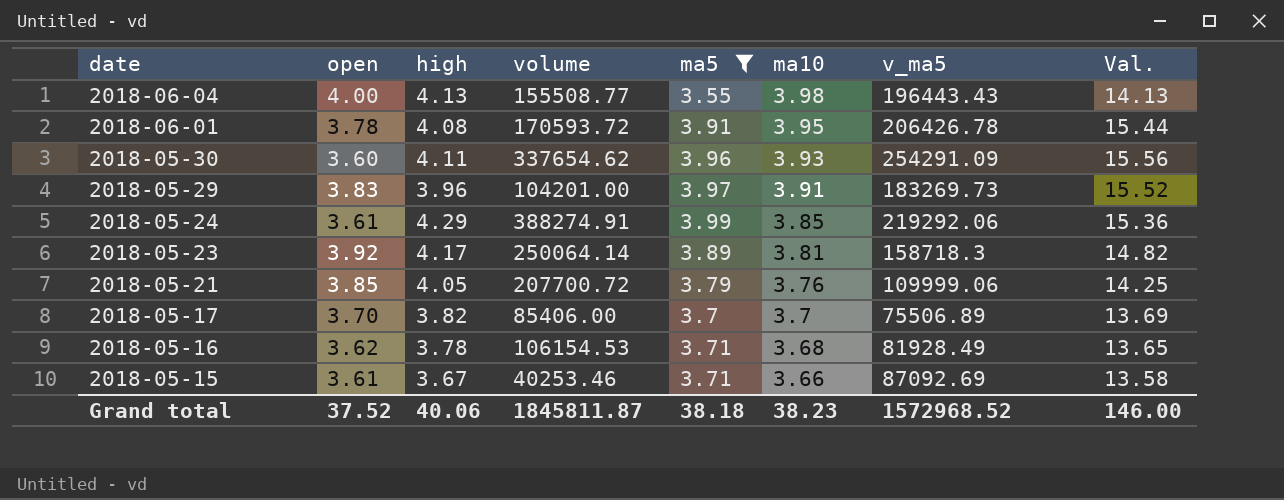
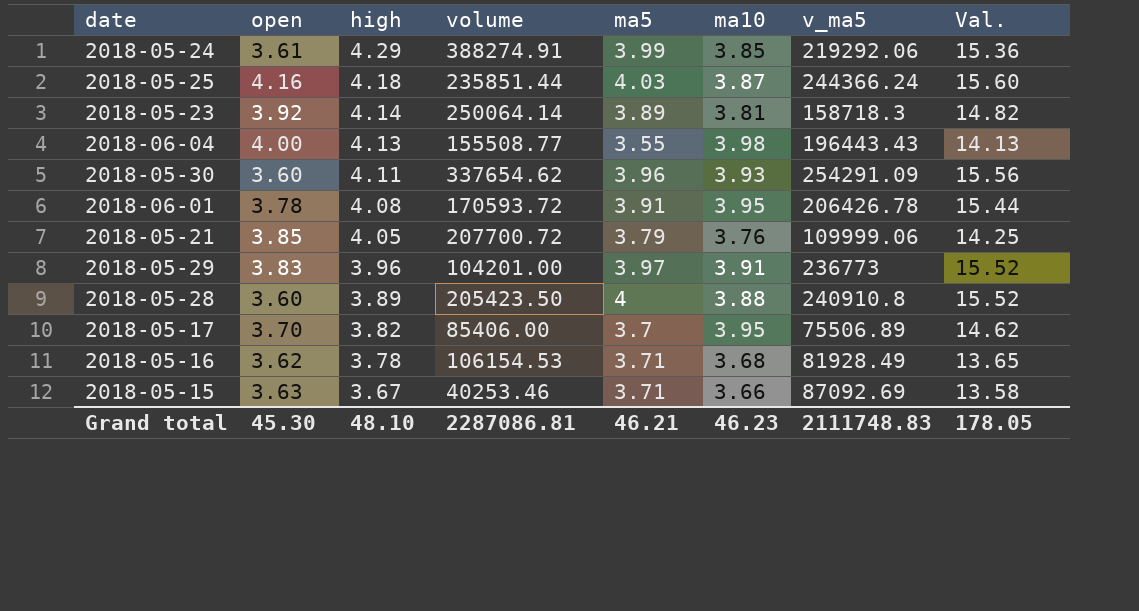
filter: ma5 <= 3.99 -> none
row order: date descending -> high descending
2018-05-23 | high: 4.17 -> 4.14
2018-05-29 | v_ma5: 183269.73 -> 236773
2018-05-17 | ma10: 3.7 -> 3.95
2018-05-17 | Val.: 13.69 -> 14.62
2018-05-15 | open: 3.61 -> 3.63
Grand total | open: 37.52 -> 45.30
Grand total | high: 40.06 -> 48.10
Grand total | volume: 1845811.87 -> 2287086.81
Grand total | ma5: 38.18 -> 46.21
Grand total | ma10: 38.23 -> 46.23
Grand total | v_ma5: 1572968.52 -> 2111748.83
Grand total | Val.: 146.00 -> 178.05

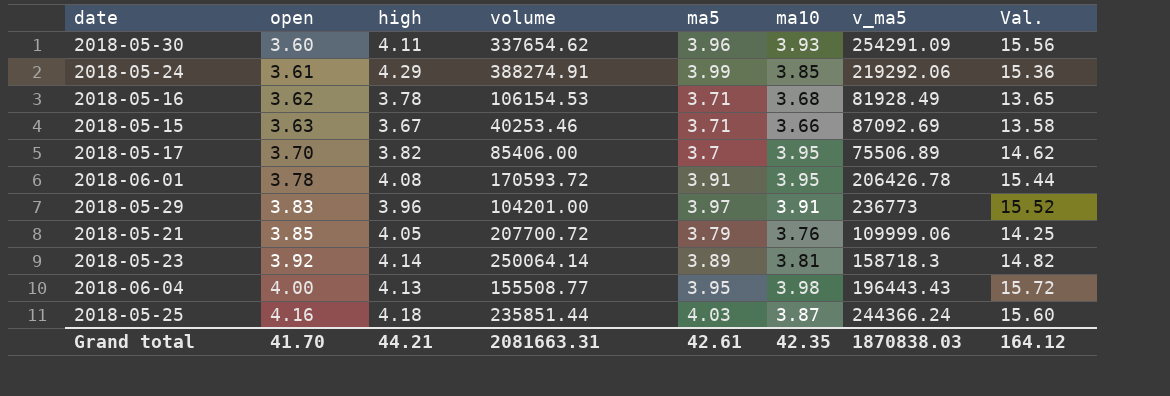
row order: high descending -> open ascending
row 2018-05-28: 3.60 | 3.89 | 205423.50 | 4 | 3.88 | 240910.8 | 15.52 -> none
2018-06-04 | ma5: 3.55 -> 3.95
2018-06-04 | Val.: 14.13 -> 15.72
Grand total | open: 45.30 -> 41.70
Grand total | high: 48.10 -> 44.21
Grand total | volume: 2287086.81 -> 2081663.31
Grand total | ma5: 46.21 -> 42.61
Grand total | ma10: 46.23 -> 42.35
Grand total | v_ma5: 2111748.83 -> 1870838.03
Grand total | Val.: 178.05 -> 164.12

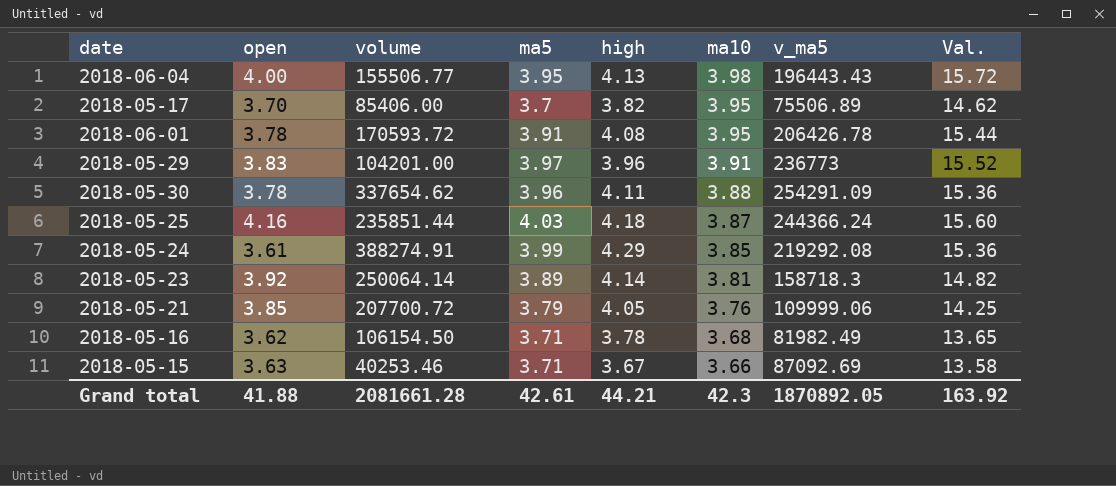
row order: open ascending -> ma10 descending
column high | position: 3 -> 5
2018-06-04 | volume: 155508.77 -> 155506.77
2018-05-30 | open: 3.60 -> 3.78
2018-05-30 | ma10: 3.93 -> 3.88
2018-05-30 | Val.: 15.56 -> 15.36
2018-05-24 | v_ma5: 219292.06 -> 219292.08
2018-05-16 | volume: 106154.53 -> 106154.50
2018-05-16 | v_ma5: 81928.49 -> 81982.49
Grand total | open: 41.70 -> 41.88
Grand total | volume: 2081663.31 -> 2081661.28
Grand total | ma10: 42.35 -> 42.3
Grand total | v_ma5: 1870838.03 -> 1870892.05
Grand total | Val.: 164.12 -> 163.92

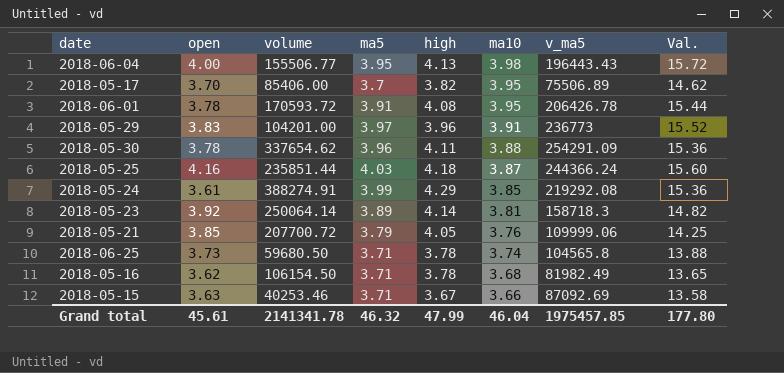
row 2018-06-25: none -> 3.73 | 59680.50 | 3.71 | 3.78 | 3.74 | 104565.8 | 13.88
Grand total | open: 41.88 -> 45.61
Grand total | volume: 2081661.28 -> 2141341.78
Grand total | ma5: 42.61 -> 46.32
Grand total | high: 44.21 -> 47.99
Grand total | ma10: 42.3 -> 46.04
Grand total | v_ma5: 1870892.05 -> 1975457.85
Grand total | Val.: 163.92 -> 177.80

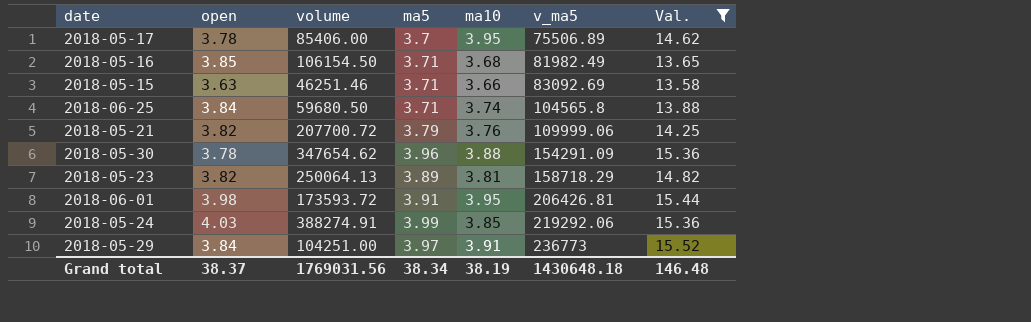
filter: none -> Val. <= 15.52
row order: ma10 descending -> v_ma5 ascending
column high | position: 5 -> none
2018-05-17 | open: 3.70 -> 3.78
2018-05-16 | open: 3.62 -> 3.85
2018-05-15 | volume: 40253.46 -> 46251.46
2018-05-15 | v_ma5: 87092.69 -> 83092.69
2018-06-25 | open: 3.73 -> 3.84
2018-05-21 | open: 3.85 -> 3.82
2018-05-30 | volume: 337654.62 -> 347654.62
2018-05-30 | v_ma5: 254291.09 -> 154291.09
2018-05-23 | open: 3.92 -> 3.82
2018-05-23 | volume: 250064.14 -> 250064.13
2018-05-23 | v_ma5: 158718.3 -> 158718.29
2018-06-01 | open: 3.78 -> 3.98
2018-06-01 | volume: 170593.72 -> 173593.72
2018-06-01 | v_ma5: 206426.78 -> 206426.81
2018-05-24 | open: 3.61 -> 4.03
2018-05-24 | v_ma5: 219292.08 -> 219292.06
2018-05-29 | open: 3.83 -> 3.84
2018-05-29 | volume: 104201.00 -> 104251.00
Grand total | open: 45.61 -> 38.37
Grand total | volume: 2141341.78 -> 1769031.56
Grand total | ma5: 46.32 -> 38.34
Grand total | ma10: 46.04 -> 38.19
Grand total | v_ma5: 1975457.85 -> 1430648.18
Grand total | Val.: 177.80 -> 146.48

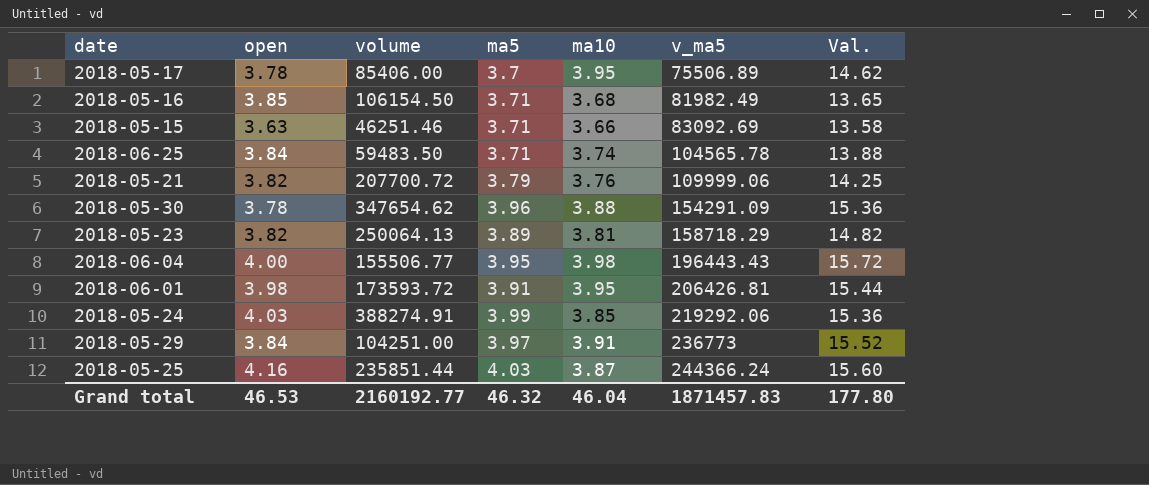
filter: Val. <= 15.52 -> none
2018-06-25 | volume: 59680.50 -> 59483.50
2018-06-25 | v_ma5: 104565.8 -> 104565.78
Grand total | open: 38.37 -> 46.53
Grand total | volume: 1769031.56 -> 2160192.77
Grand total | ma5: 38.34 -> 46.32
Grand total | ma10: 38.19 -> 46.04
Grand total | v_ma5: 1430648.18 -> 1871457.83
Grand total | Val.: 146.48 -> 177.80

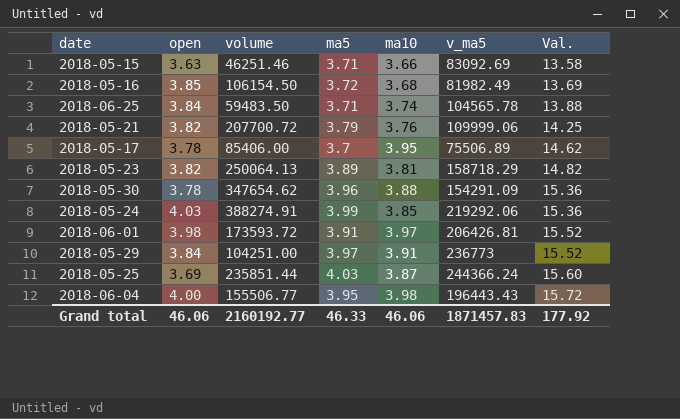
row order: v_ma5 ascending -> Val. ascending
2018-05-16 | ma5: 3.71 -> 3.72
2018-05-16 | Val.: 13.65 -> 13.69
2018-06-01 | ma10: 3.95 -> 3.97
2018-06-01 | Val.: 15.44 -> 15.52
2018-05-25 | open: 4.16 -> 3.69
Grand total | open: 46.53 -> 46.06
Grand total | ma5: 46.32 -> 46.33
Grand total | ma10: 46.04 -> 46.06
Grand total | Val.: 177.80 -> 177.92

